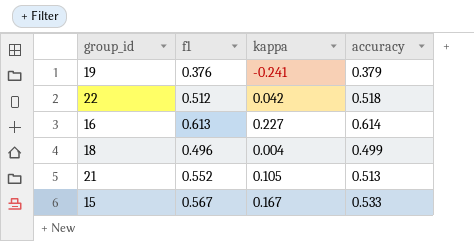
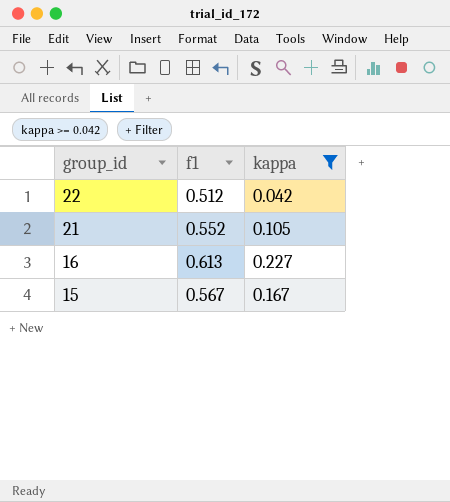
filter: none -> kappa >= 0.042
row order: none -> group_id descending
column accuracy | position: 4 -> none

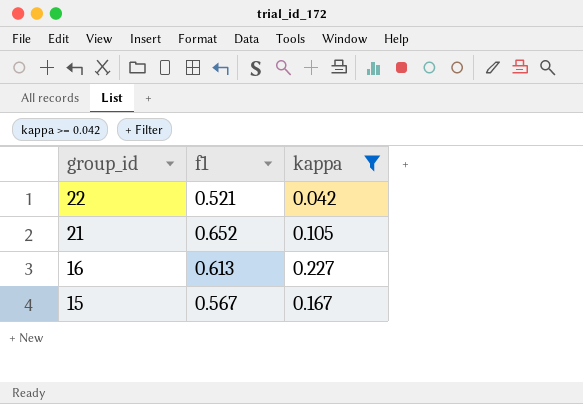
22 | f1: 0.512 -> 0.521
21 | f1: 0.552 -> 0.652

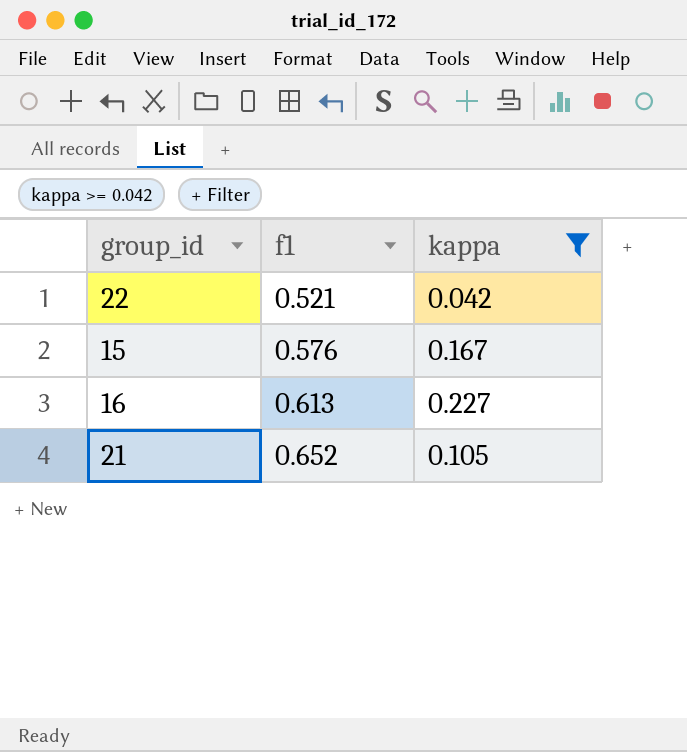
row order: group_id descending -> f1 ascending
15 | f1: 0.567 -> 0.576

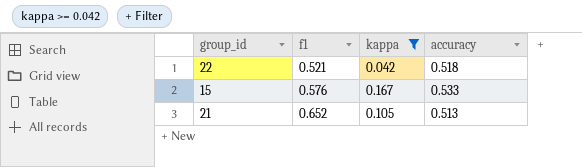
column accuracy | position: none -> 4
row 16: 0.613 | 0.227 -> none

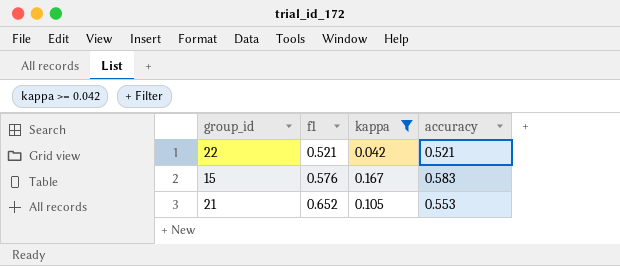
22 | accuracy: 0.518 -> 0.521
15 | accuracy: 0.533 -> 0.583
21 | accuracy: 0.513 -> 0.553

